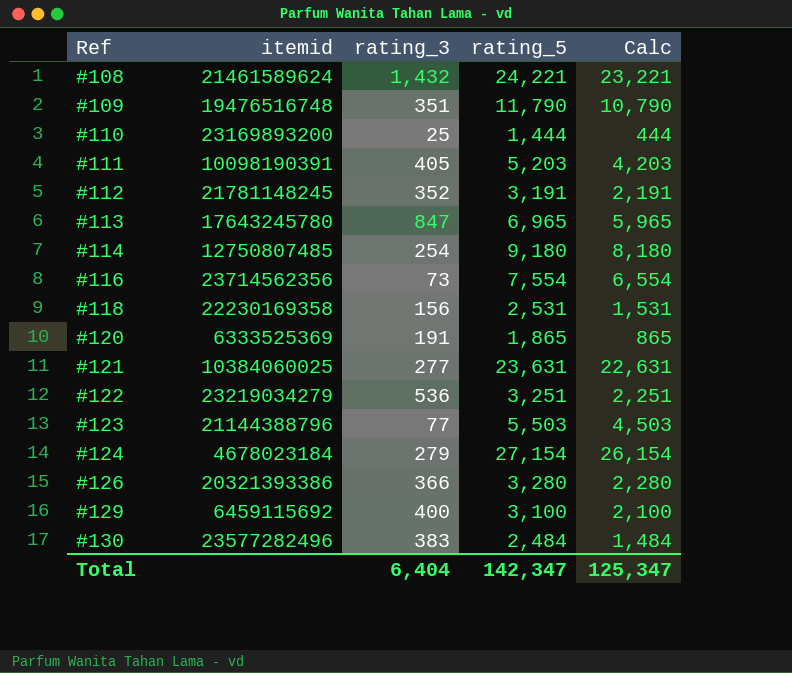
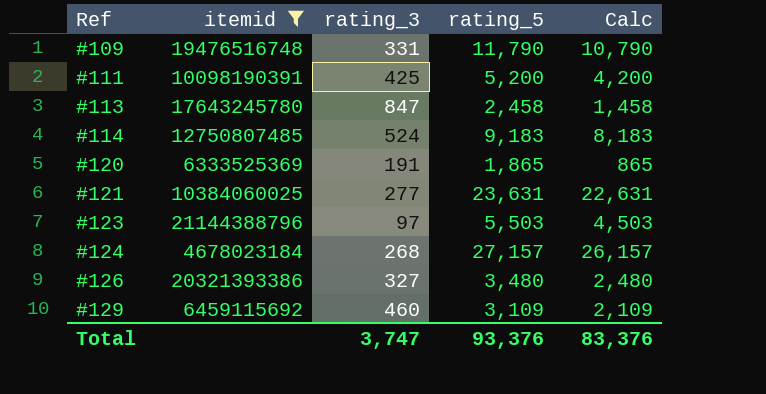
filter: none -> itemid <= 21144388796
#109 | rating_3: 351 -> 331
#111 | rating_3: 405 -> 425
#111 | rating_5: 5,203 -> 5,200
#111 | Calc: 4,203 -> 4,200
#113 | rating_5: 6,965 -> 2,458
#113 | Calc: 5,965 -> 1,458
#114 | rating_3: 254 -> 524
#114 | rating_5: 9,180 -> 9,183
#114 | Calc: 8,180 -> 8,183
#123 | rating_3: 77 -> 97
#124 | rating_3: 279 -> 268
#124 | rating_5: 27,154 -> 27,157
#124 | Calc: 26,154 -> 26,157
#126 | rating_3: 366 -> 327
#126 | rating_5: 3,280 -> 3,480
#126 | Calc: 2,280 -> 2,480
#129 | rating_3: 400 -> 460
#129 | rating_5: 3,100 -> 3,109
#129 | Calc: 2,100 -> 2,109
Total | rating_3: 6,404 -> 3,747
Total | rating_5: 142,347 -> 93,376
Total | Calc: 125,347 -> 83,376

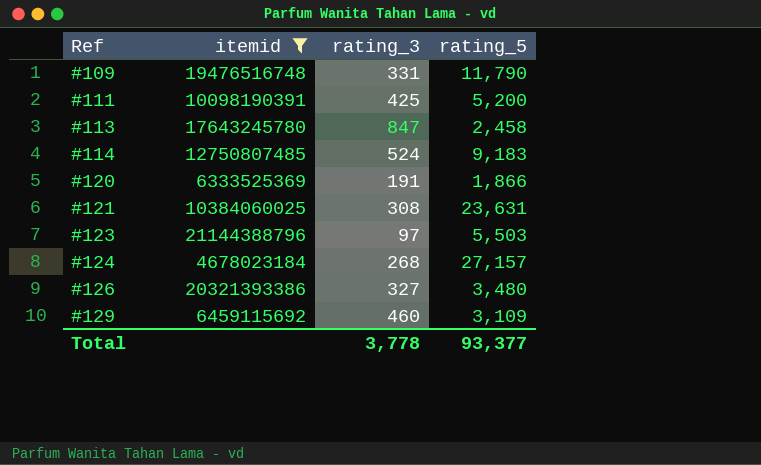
column Calc | formula: [rating_5] - 1000 -> none
#120 | rating_5: 1,865 -> 1,866
#121 | rating_3: 277 -> 308
Total | rating_3: 3,747 -> 3,778
Total | rating_5: 93,376 -> 93,377

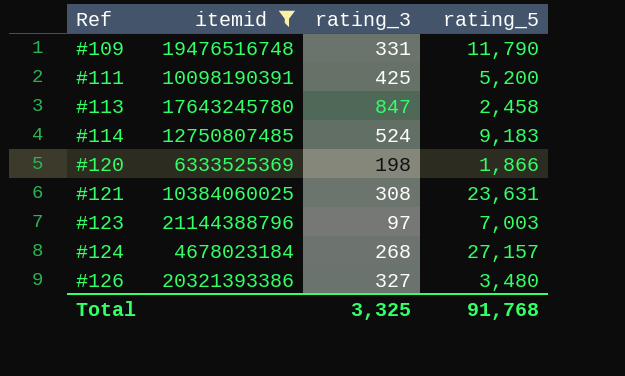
row #129: 6459115692 | 460 | 3,109 -> none
#120 | rating_3: 191 -> 198
#123 | rating_5: 5,503 -> 7,003
Total | rating_3: 3,778 -> 3,325
Total | rating_5: 93,377 -> 91,768

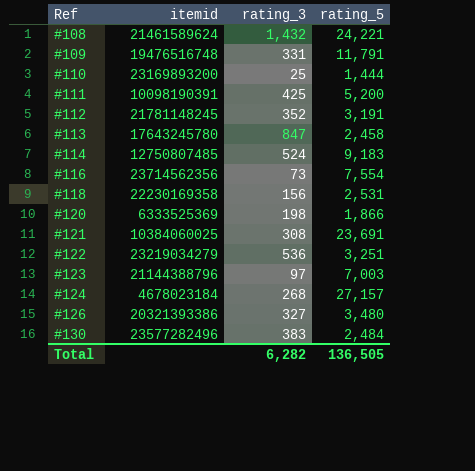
filter: itemid <= 21144388796 -> none
#109 | rating_5: 11,790 -> 11,791
#121 | rating_5: 23,631 -> 23,691
Total | rating_3: 3,325 -> 6,282
Total | rating_5: 91,768 -> 136,505

